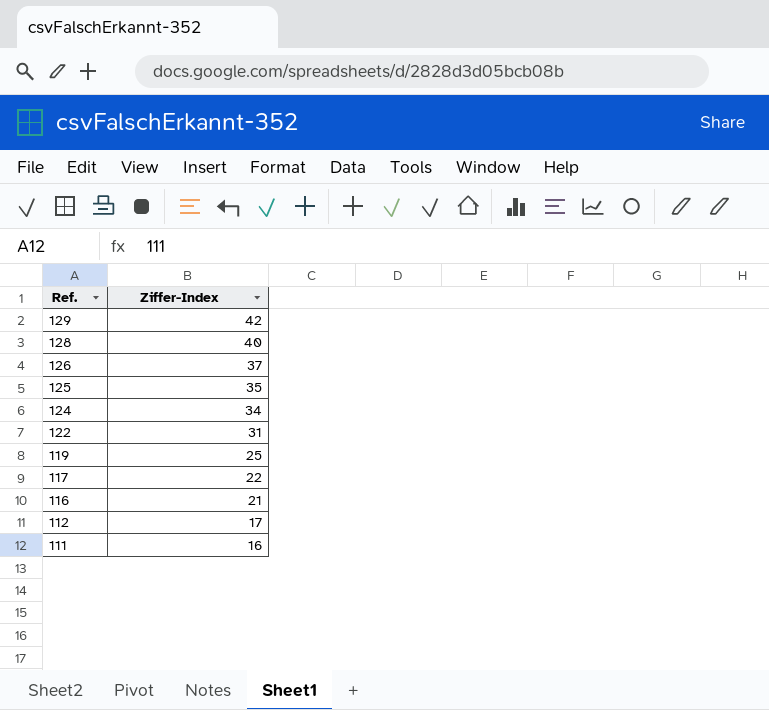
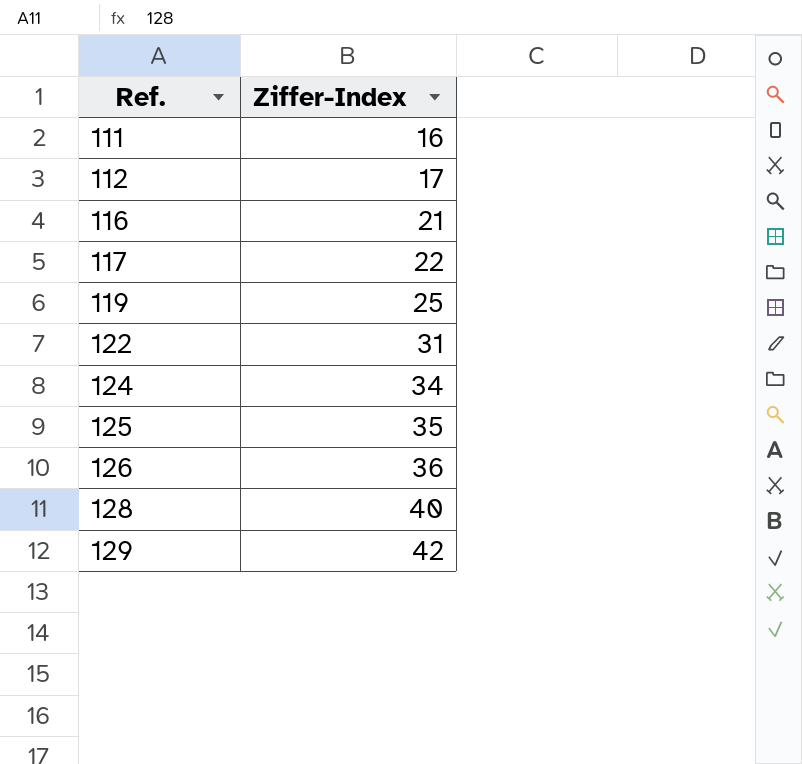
row order: Ref. descending -> Ref. ascending
126 | Ziffer-Index: 37 -> 36

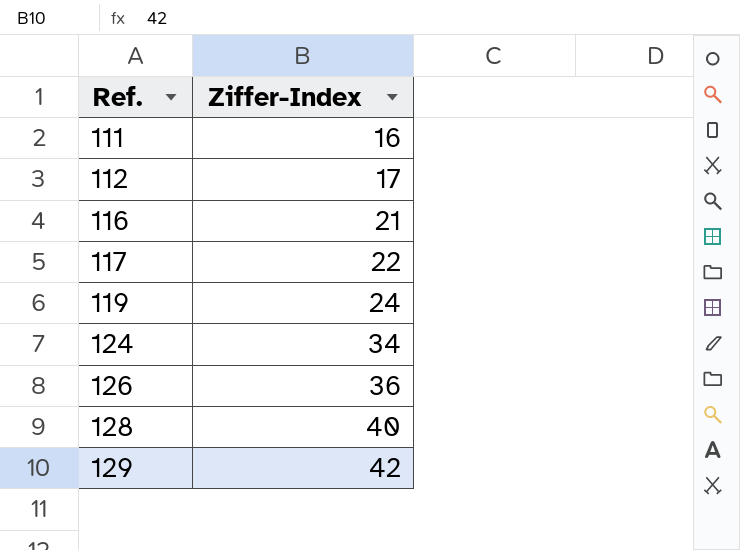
row 122: 31 -> none
row 125: 35 -> none
119 | Ziffer-Index: 25 -> 24

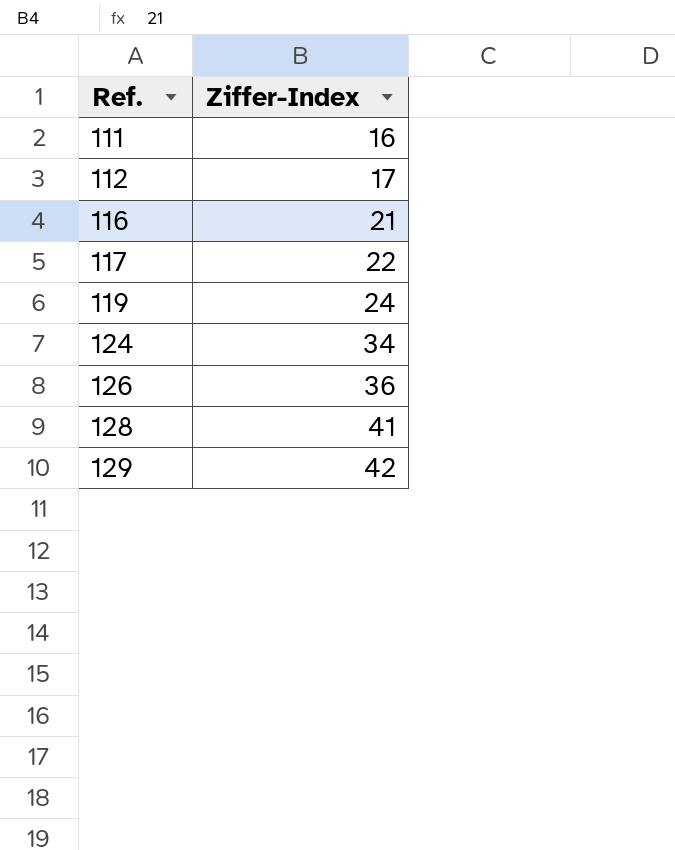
128 | Ziffer-Index: 40 -> 41

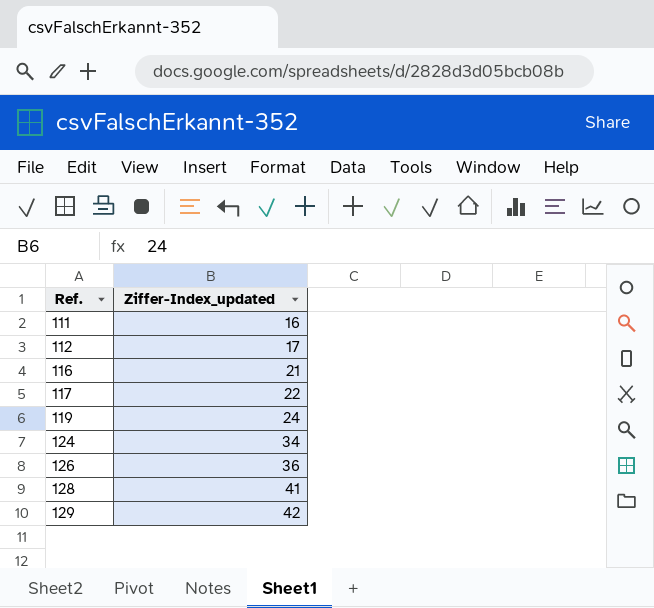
column name: Ziffer-Index -> Ziffer-Index_updated

